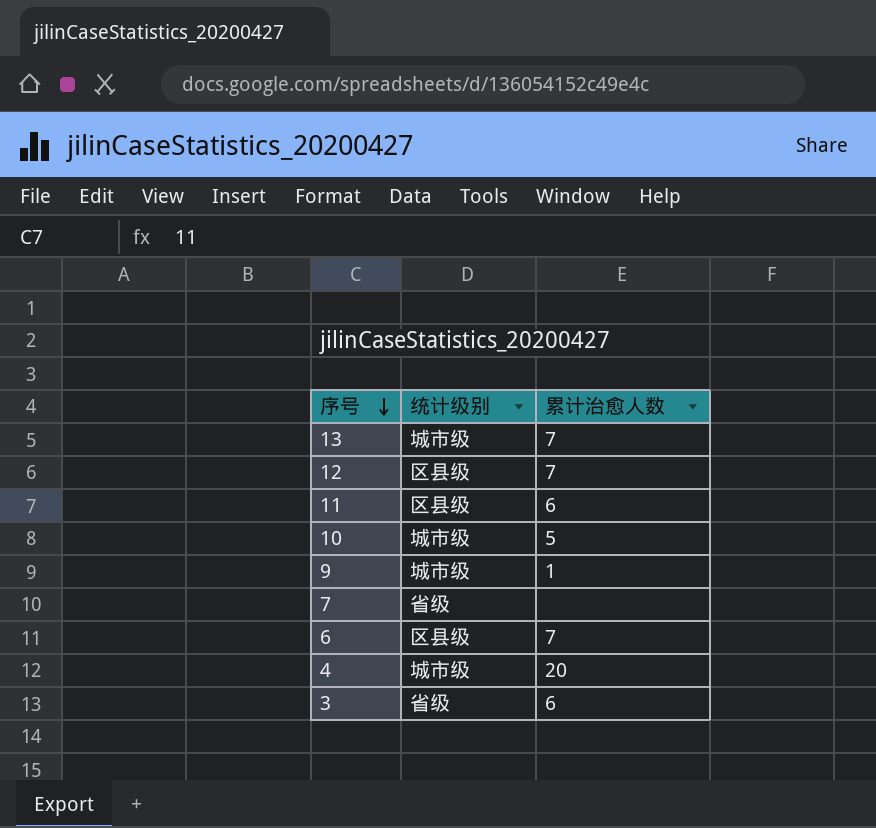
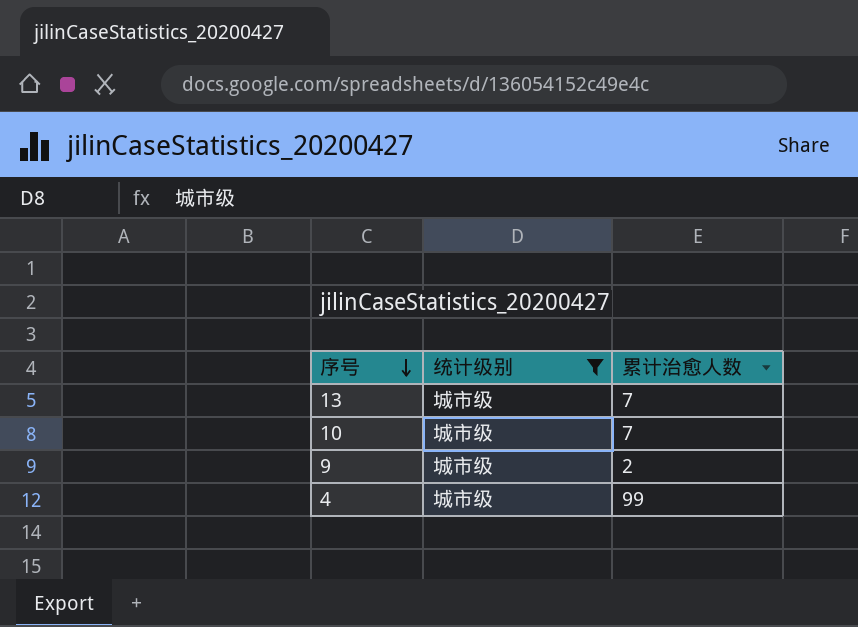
filter: none -> 统计级别 = 城市级
10 | 累计治愈人数: 5 -> 7
9 | 累计治愈人数: 1 -> 2
4 | 累计治愈人数: 20 -> 99

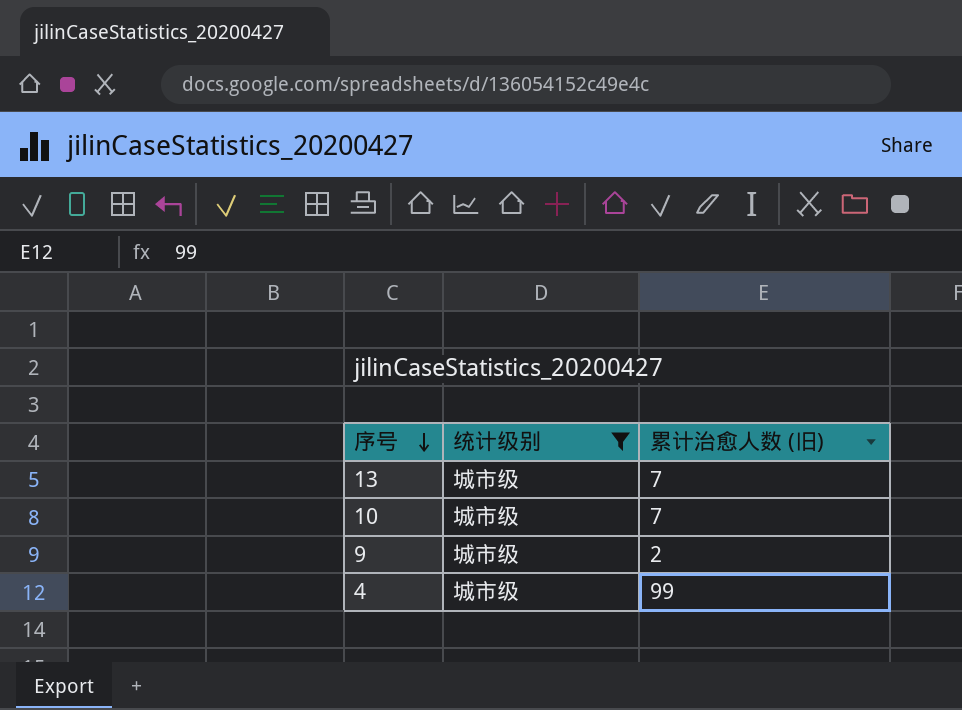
column name: 累计治愈人数 -> 累计治愈人数 (旧)

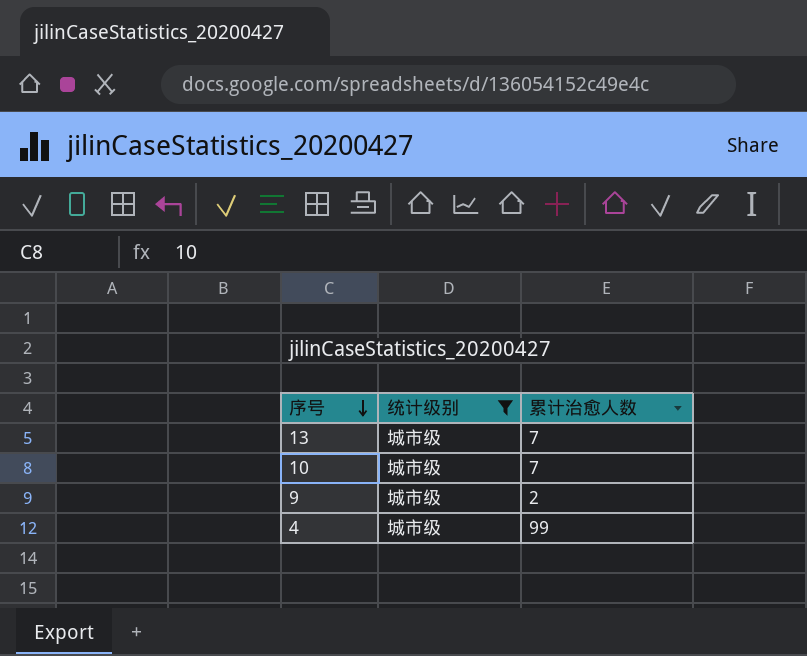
column name: 累计治愈人数 (旧) -> 累计治愈人数

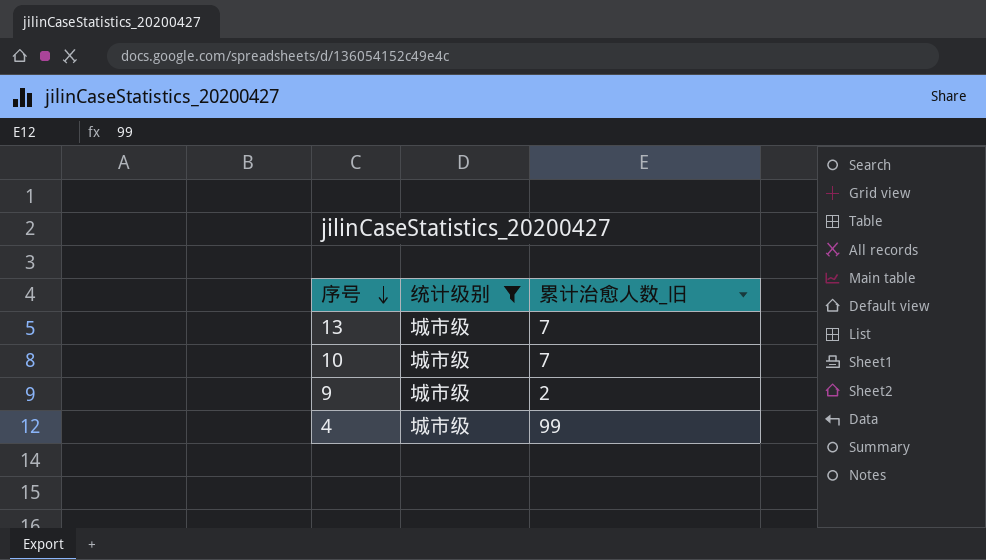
column name: 累计治愈人数 -> 累计治愈人数_旧

